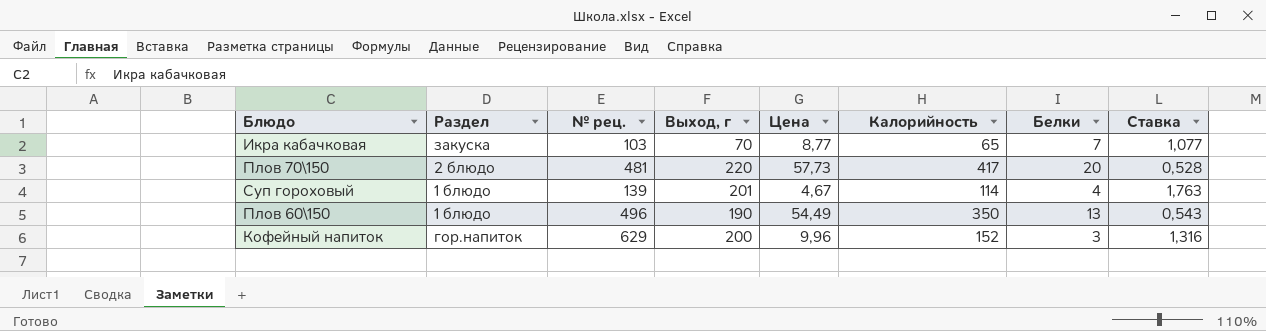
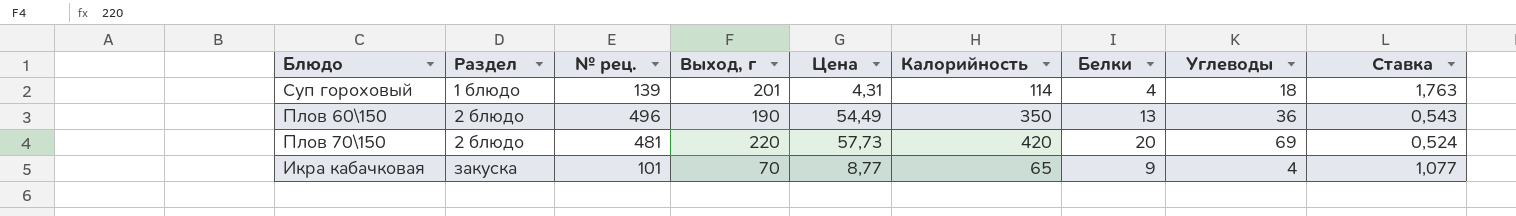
row order: none -> Раздел ascending
column Углеводы | position: none -> 8
row Кофейный напиток: гор.напиток | 629 | 200 | 9,96 | 152 | 3 | 1,316 -> none
Суп гороховый | Цена: 4,67 -> 4,31
Плов 60\150 | Раздел: 1 блюдо -> 2 блюдо
Плов 70\150 | Калорийность: 417 -> 420
Плов 70\150 | Ставка: 0,528 -> 0,524
Икра кабачковая | № рец.: 103 -> 101
Икра кабачковая | Белки: 7 -> 9

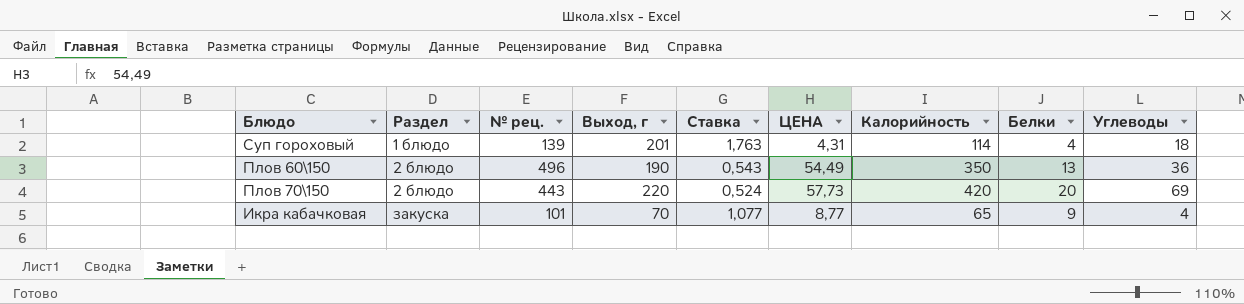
column Ставка | position: 9 -> 5
column name: Цена -> ЦЕНА
Плов 70\150 | № рец.: 481 -> 443

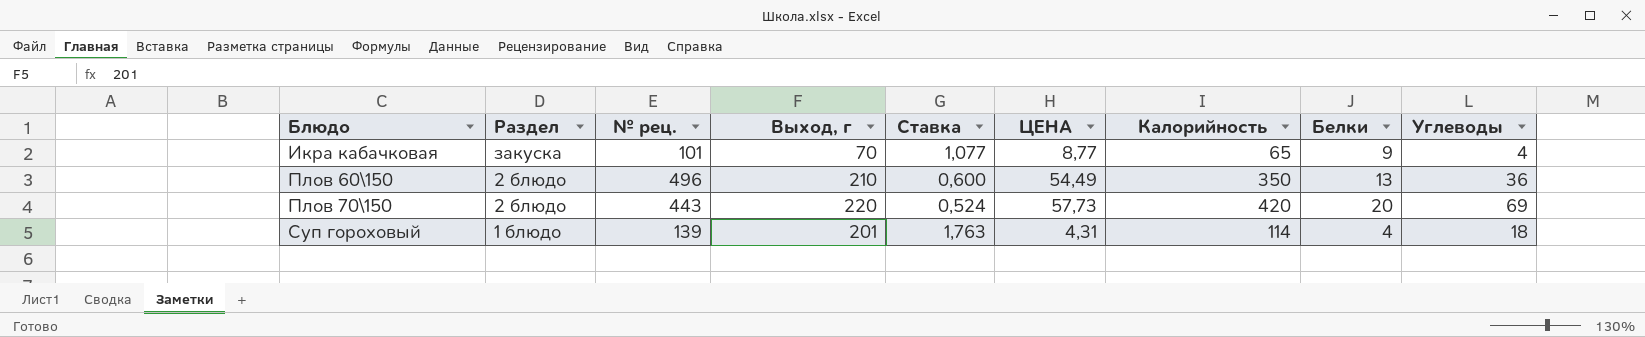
row order: Раздел ascending -> Блюдо ascending
Плов 60\150 | Выход, г: 190 -> 210
Плов 60\150 | Ставка: 0,543 -> 0,600

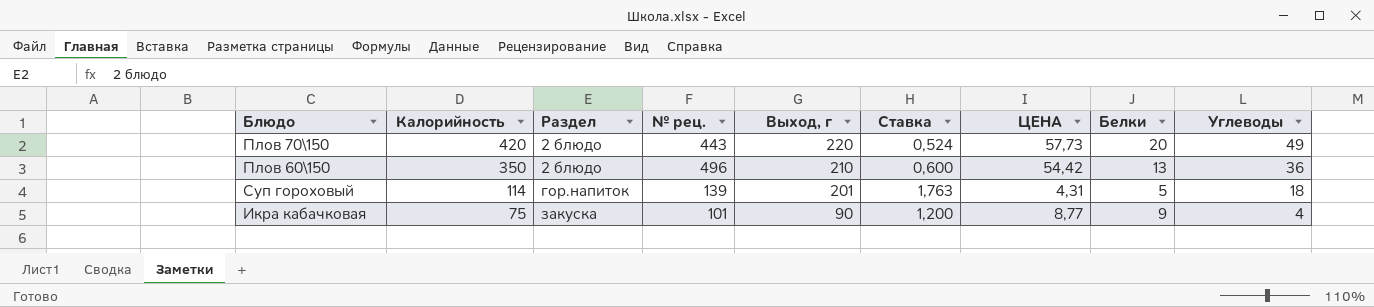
row order: Блюдо ascending -> Калорийность descending
column Калорийность | position: 7 -> 2
Плов 70\150 | Углеводы: 69 -> 49
Плов 60\150 | ЦЕНА: 54,49 -> 54,42
Суп гороховый | Раздел: 1 блюдо -> гор.напиток
Суп гороховый | Белки: 4 -> 5
Икра кабачковая | Калорийность: 65 -> 75
Икра кабачковая | Выход, г: 70 -> 90
Икра кабачковая | Ставка: 1,077 -> 1,200

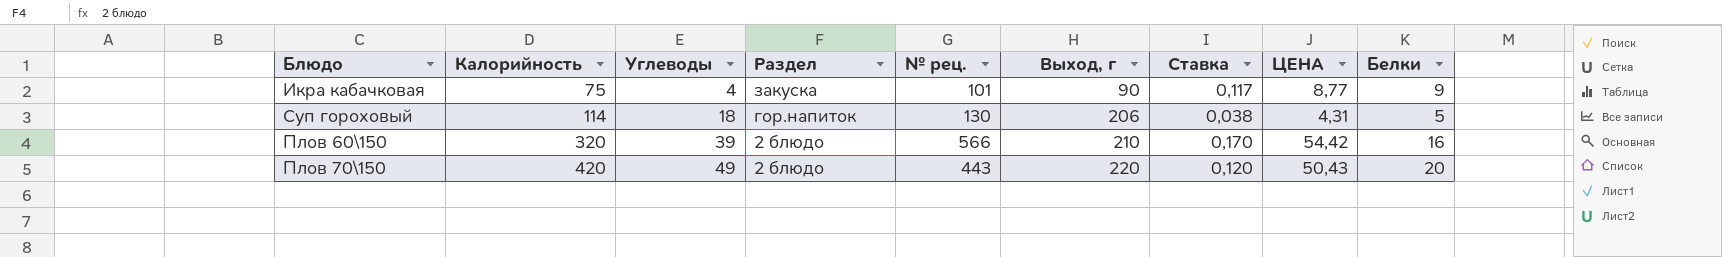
row order: Калорийность descending -> Калорийность ascending
column Углеводы | position: 9 -> 3
column Ставка | formula: [Выход, г] / [Калорийность] -> [ЦЕНА] / [Калорийность]
Суп гороховый | № рец.: 139 -> 130
Суп гороховый | Выход, г: 201 -> 206
Плов 60\150 | Калорийность: 350 -> 320
Плов 60\150 | Углеводы: 36 -> 39
Плов 60\150 | № рец.: 496 -> 566
Плов 60\150 | Белки: 13 -> 16
Плов 70\150 | ЦЕНА: 57,73 -> 50,43

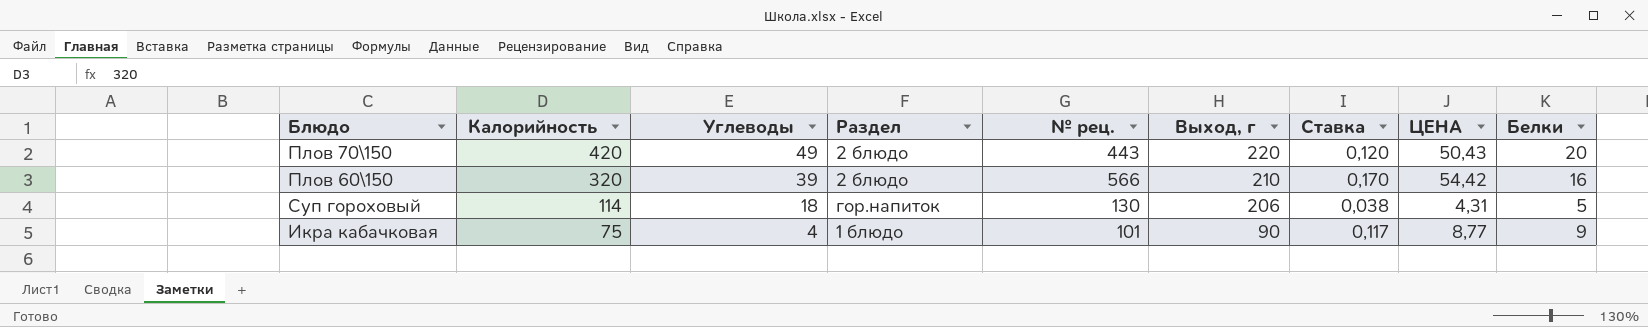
row order: Калорийность ascending -> Калорийность descending
Икра кабачковая | Раздел: закуска -> 1 блюдо

